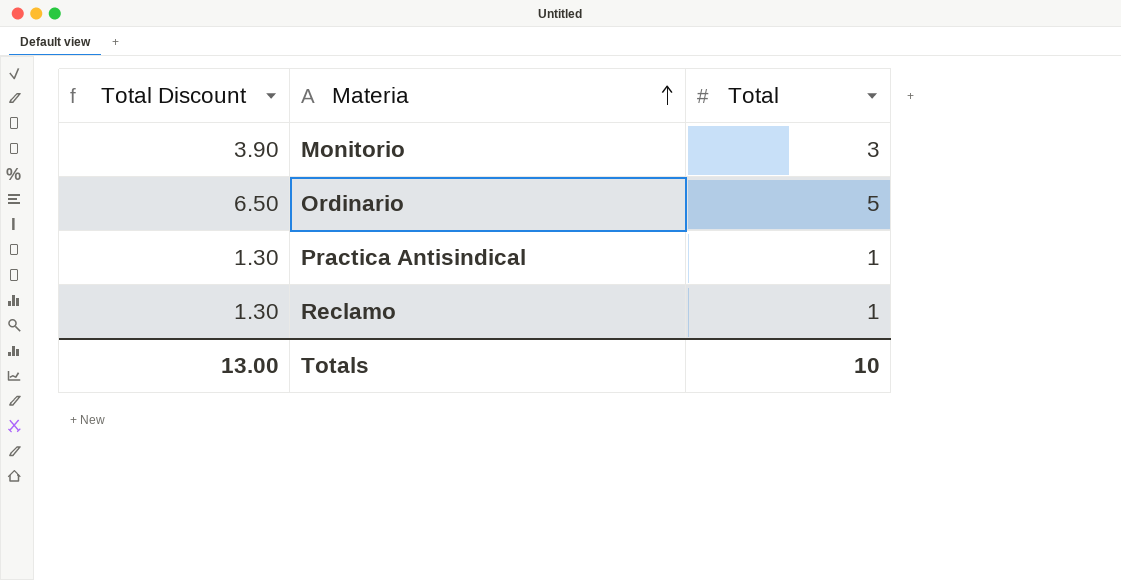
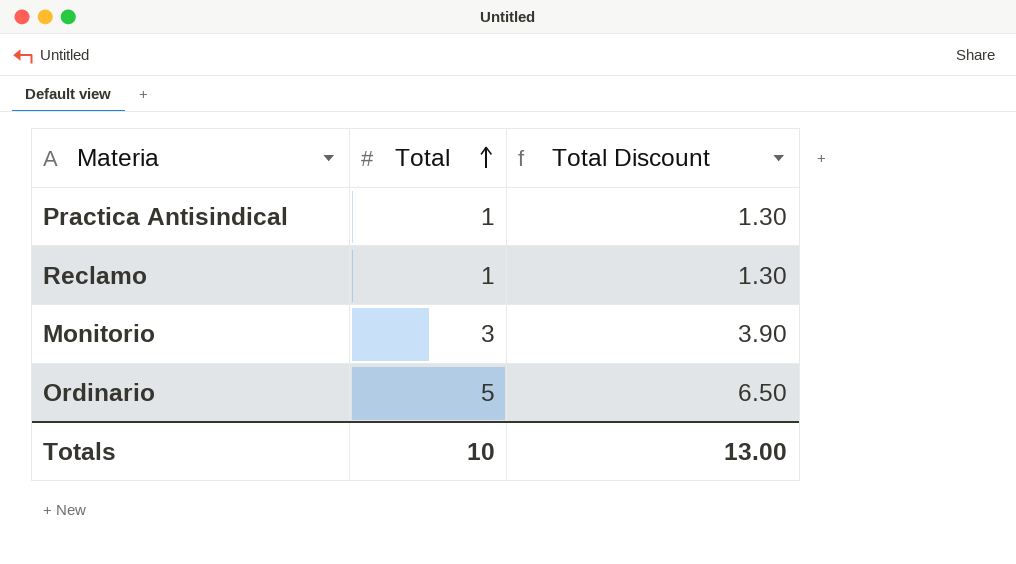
row order: Materia ascending -> Total ascending
column Total Discount | position: 1 -> 3

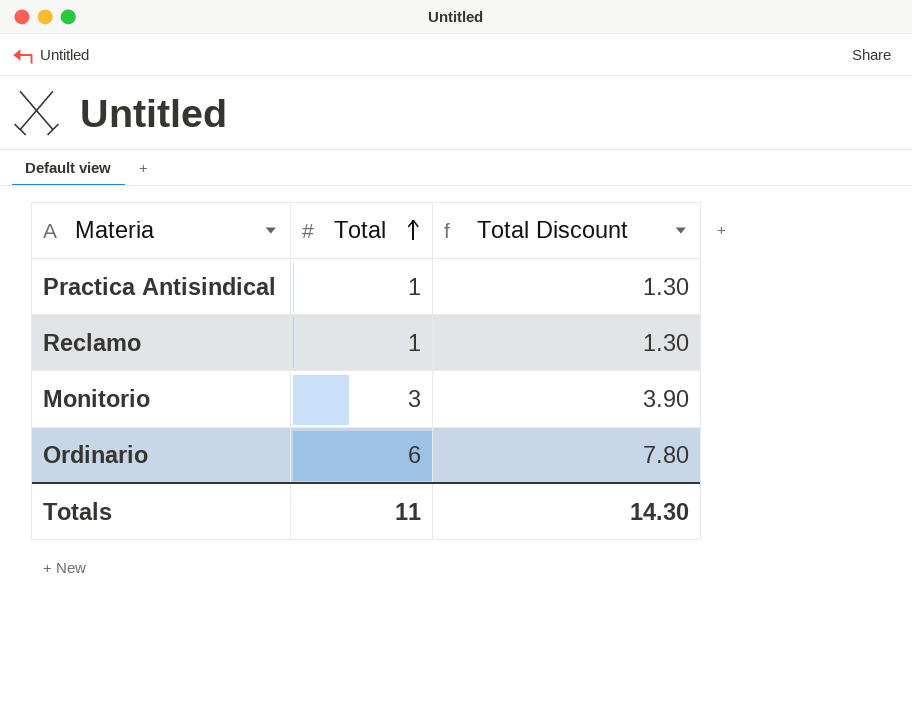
Ordinario | Total: 5 -> 6
Ordinario | Total Discount: 6.50 -> 7.80
Totals | Total: 10 -> 11
Totals | Total Discount: 13.00 -> 14.30

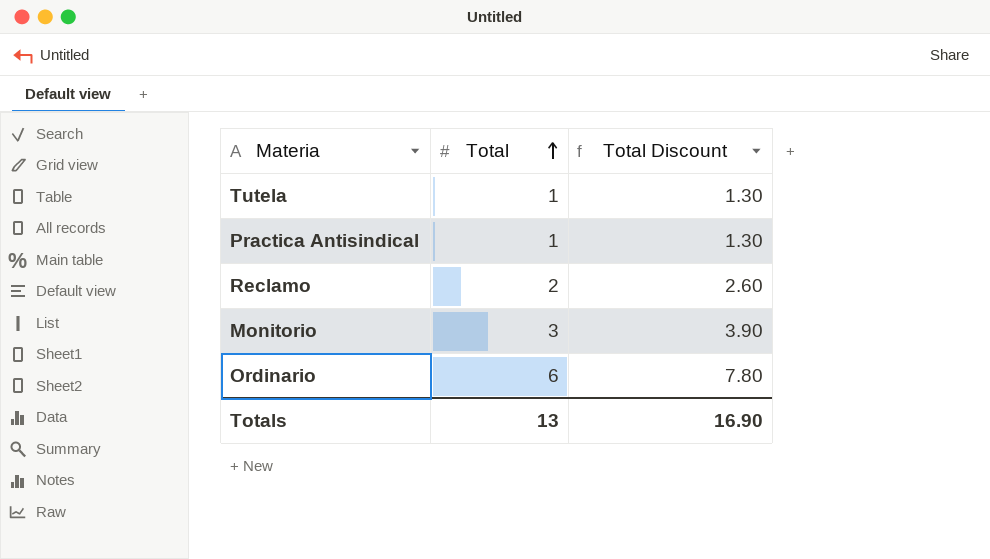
row Tutela: none -> 1 | 1.30
Reclamo | Total: 1 -> 2
Reclamo | Total Discount: 1.30 -> 2.60
Totals | Total: 11 -> 13
Totals | Total Discount: 14.30 -> 16.90

